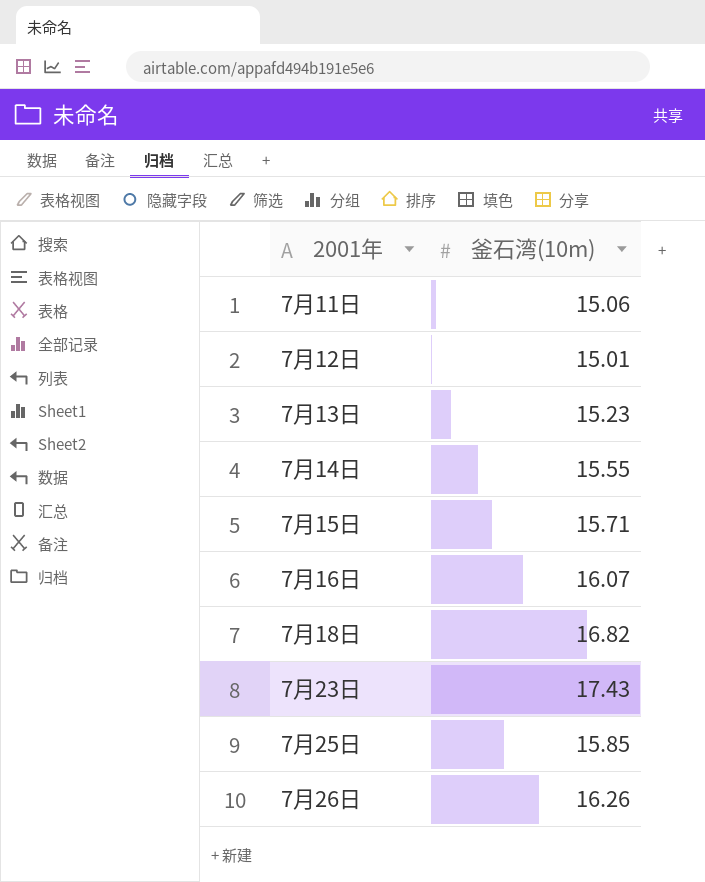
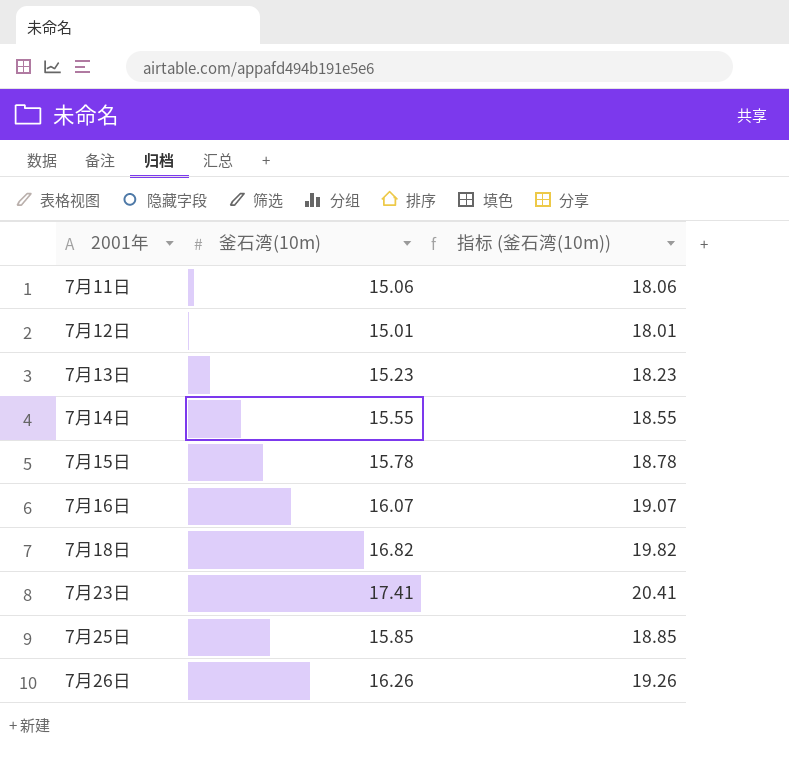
column 指标 (釜石湾(10m)) | formula: none -> [釜石湾(10m)] + 3
7月15日 | 釜石湾(10m): 15.71 -> 15.78
7月23日 | 釜石湾(10m): 17.43 -> 17.41

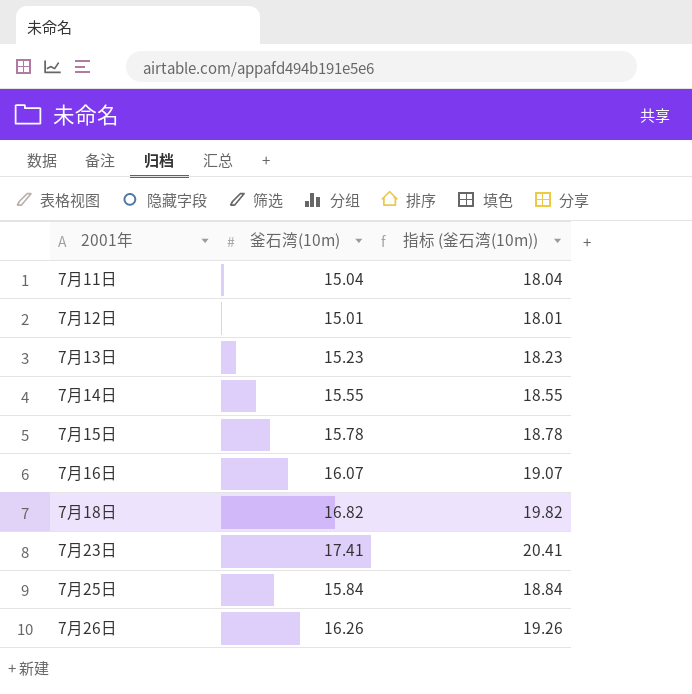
7月11日 | 釜石湾(10m): 15.06 -> 15.04
7月11日 | 指标 (釜石湾(10m)): 18.06 -> 18.04
7月25日 | 釜石湾(10m): 15.85 -> 15.84
7月25日 | 指标 (釜石湾(10m)): 18.85 -> 18.84

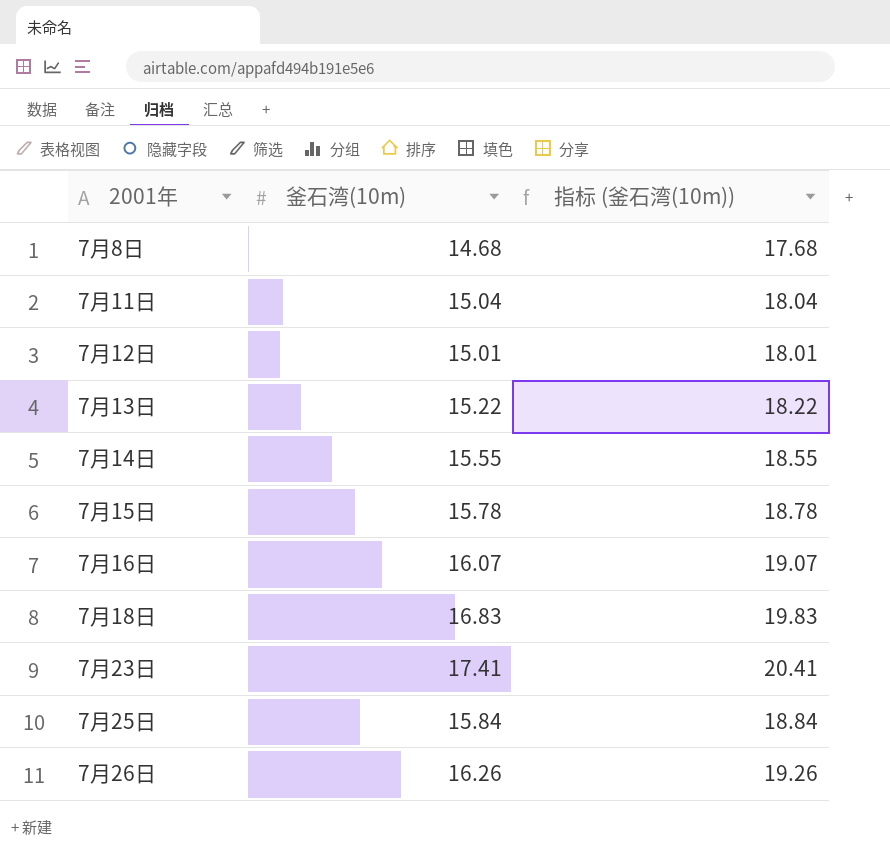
row 7月8日: none -> 14.68 | 17.68
7月13日 | 釜石湾(10m): 15.23 -> 15.22
7月13日 | 指标 (釜石湾(10m)): 18.23 -> 18.22
7月18日 | 釜石湾(10m): 16.82 -> 16.83
7月18日 | 指标 (釜石湾(10m)): 19.82 -> 19.83

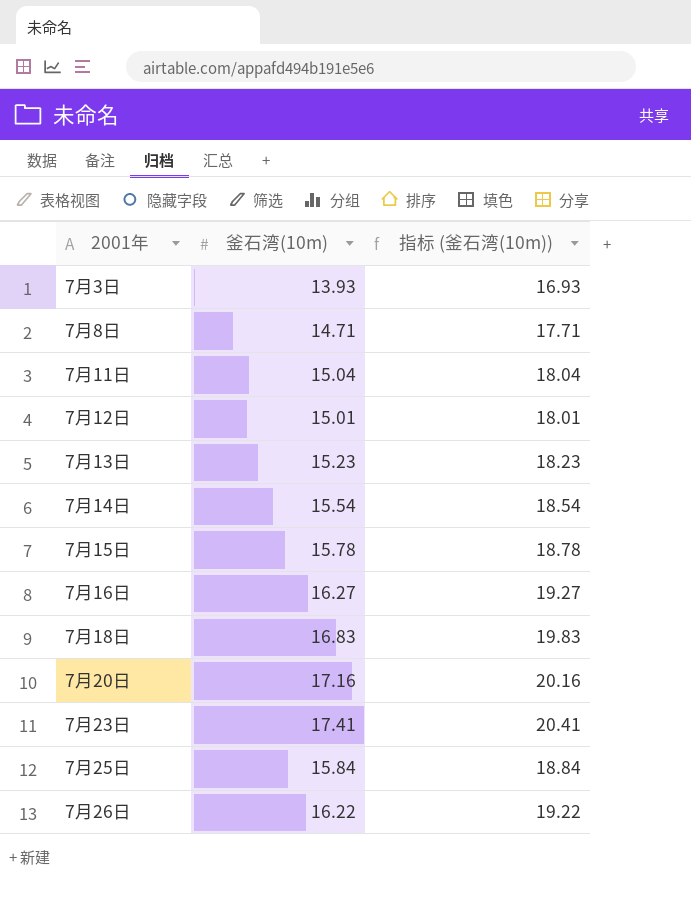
row 7月3日: none -> 13.93 | 16.93
7月8日 | 釜石湾(10m): 14.68 -> 14.71
7月8日 | 指标 (釜石湾(10m)): 17.68 -> 17.71
7月13日 | 釜石湾(10m): 15.22 -> 15.23
7月13日 | 指标 (釜石湾(10m)): 18.22 -> 18.23
7月14日 | 釜石湾(10m): 15.55 -> 15.54
7月14日 | 指标 (釜石湾(10m)): 18.55 -> 18.54
7月16日 | 釜石湾(10m): 16.07 -> 16.27
7月16日 | 指标 (釜石湾(10m)): 19.07 -> 19.27
row 7月20日: none -> 17.16 | 20.16
7月26日 | 釜石湾(10m): 16.26 -> 16.22
7月26日 | 指标 (釜石湾(10m)): 19.26 -> 19.22

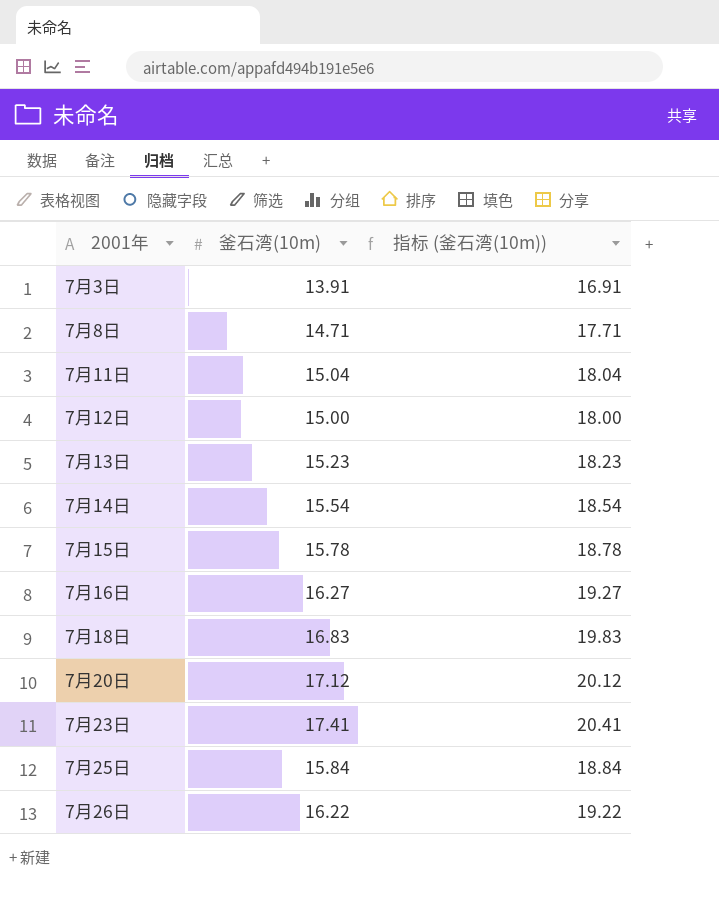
7月3日 | 釜石湾(10m): 13.93 -> 13.91
7月3日 | 指标 (釜石湾(10m)): 16.93 -> 16.91
7月12日 | 釜石湾(10m): 15.01 -> 15.00
7月12日 | 指标 (釜石湾(10m)): 18.01 -> 18.00
7月20日 | 釜石湾(10m): 17.16 -> 17.12
7月20日 | 指标 (釜石湾(10m)): 20.16 -> 20.12

